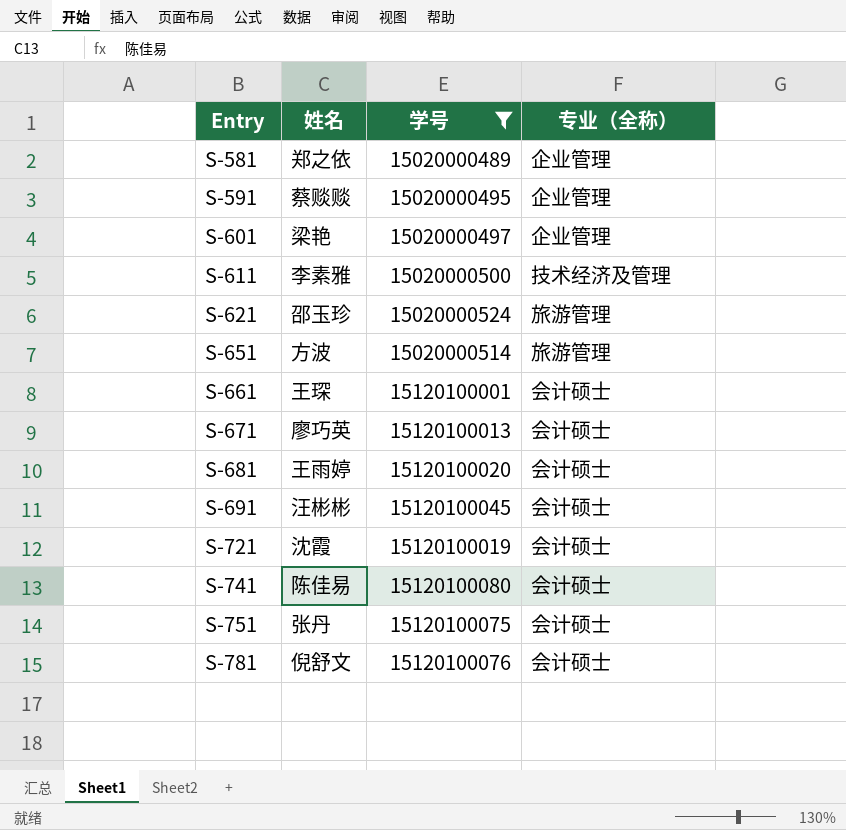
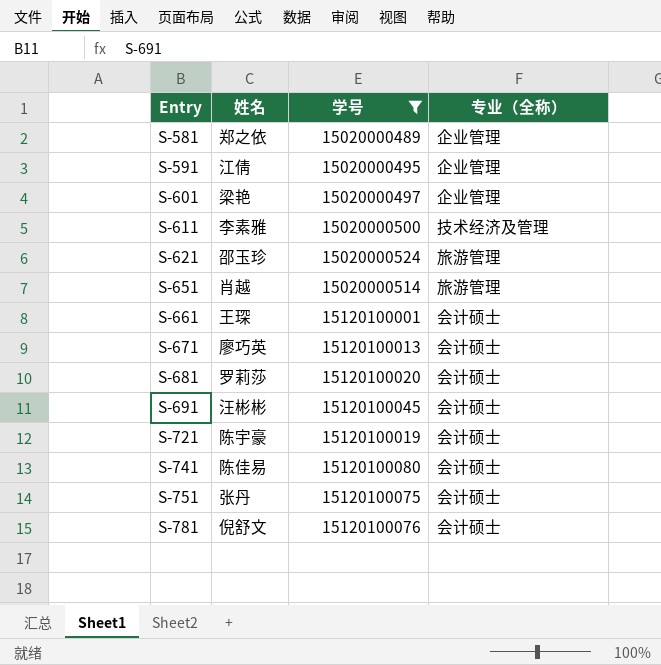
S-591 | 姓名: 蔡赕赕 -> 江倩
S-651 | 姓名: 方波 -> 肖越
S-681 | 姓名: 王雨婷 -> 罗莉莎
S-721 | 姓名: 沈霞 -> 陈宇豪

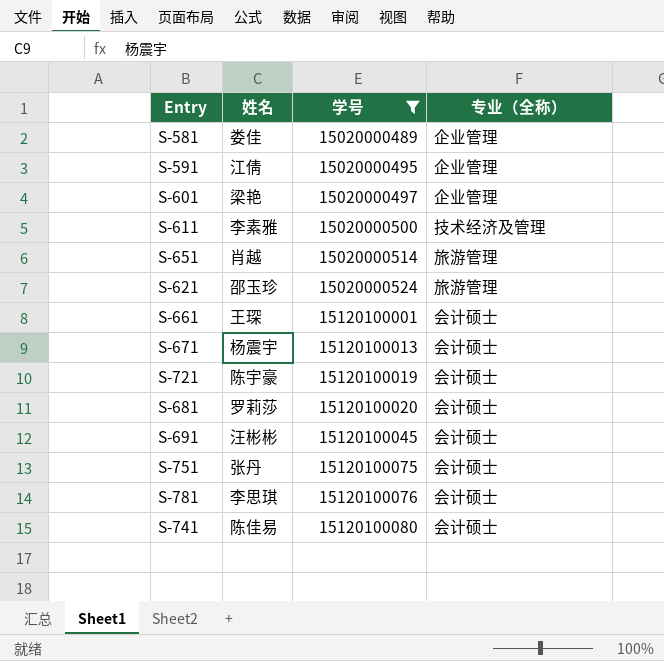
row order: Entry ascending -> 学号 ascending
S-581 | 姓名: 郑之依 -> 娄佳
S-671 | 姓名: 廖巧英 -> 杨震宇
S-781 | 姓名: 倪舒文 -> 李思琪

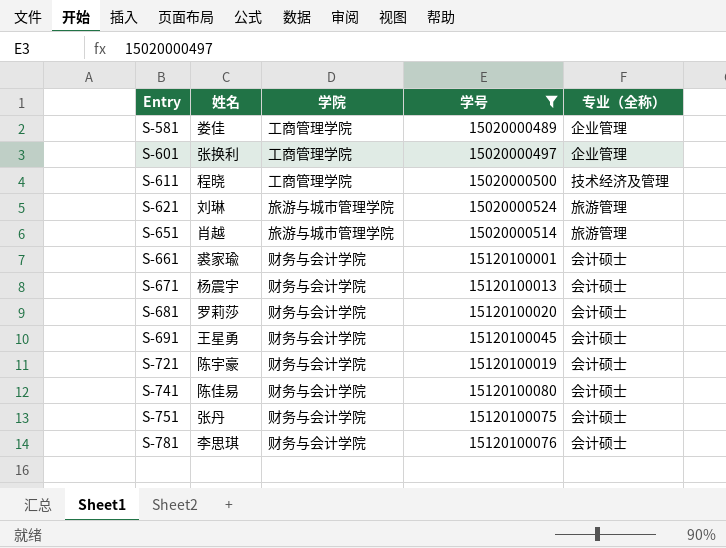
row order: 学号 ascending -> Entry ascending
column 学院 | position: none -> 3
row S-591: 江倩 | 15020000495 | 企业管理 -> none
S-601 | 姓名: 梁艳 -> 张换利
S-611 | 姓名: 李素雅 -> 程晓
S-621 | 姓名: 邵玉珍 -> 刘琳
S-661 | 姓名: 王琛 -> 裘家瑜
S-691 | 姓名: 汪彬彬 -> 王星勇

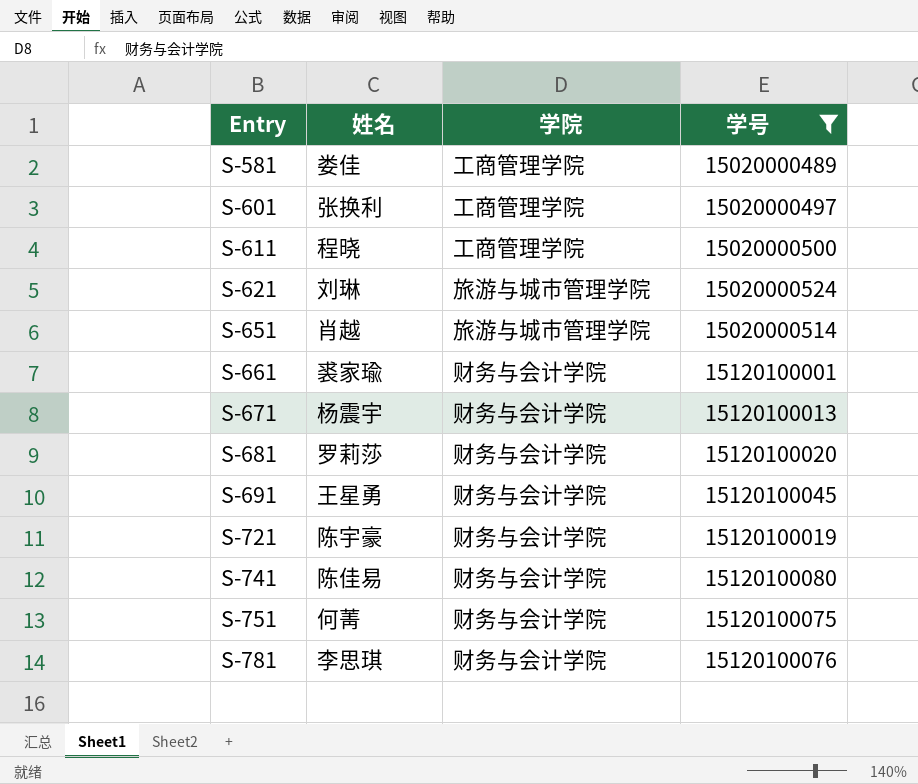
column 专业（全称） | position: 5 -> none
S-751 | 姓名: 张丹 -> 何菁

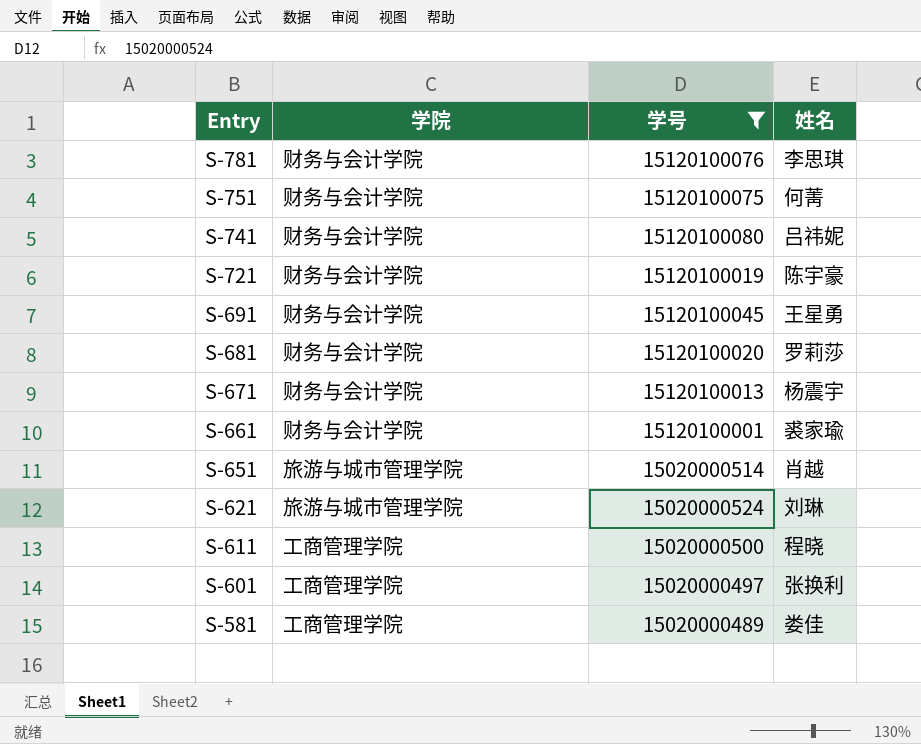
row order: Entry ascending -> Entry descending
column 姓名 | position: 2 -> 4
S-741 | 姓名: 陈佳易 -> 吕祎妮

